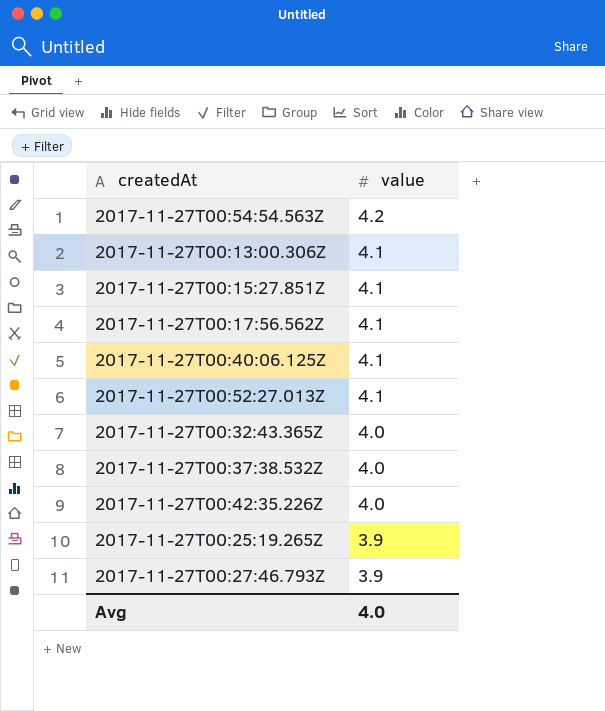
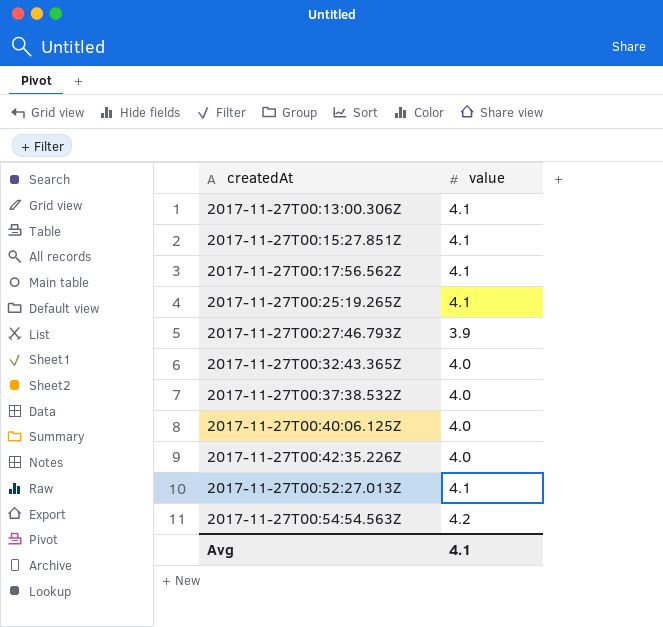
row order: value descending -> createdAt ascending
2017-11-27T00:25:19.265Z | value: 3.9 -> 4.1
2017-11-27T00:40:06.125Z | value: 4.1 -> 4.0
Avg | value: 4.0 -> 4.1

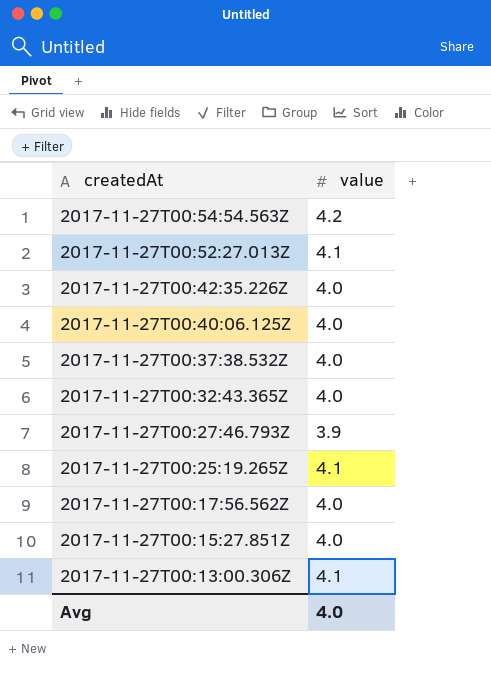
row order: createdAt ascending -> createdAt descending
2017-11-27T00:17:56.562Z | value: 4.1 -> 4.0
2017-11-27T00:15:27.851Z | value: 4.1 -> 4.0
Avg | value: 4.1 -> 4.0

